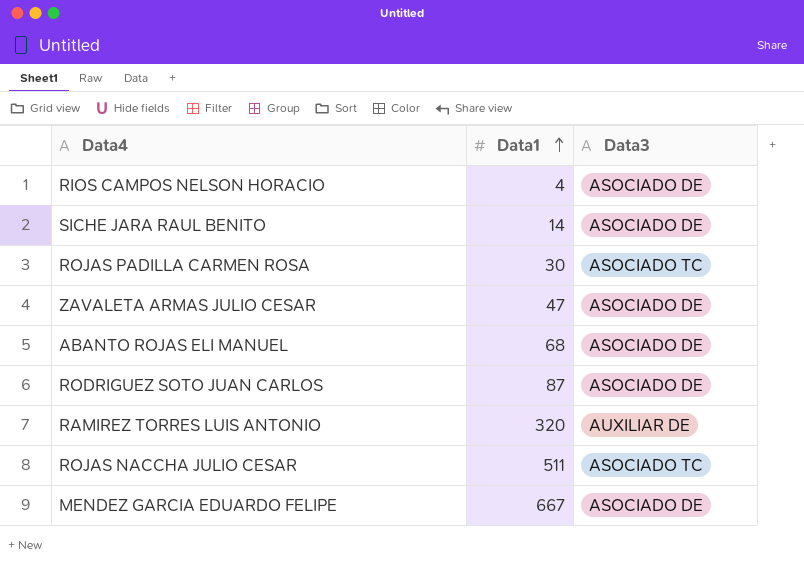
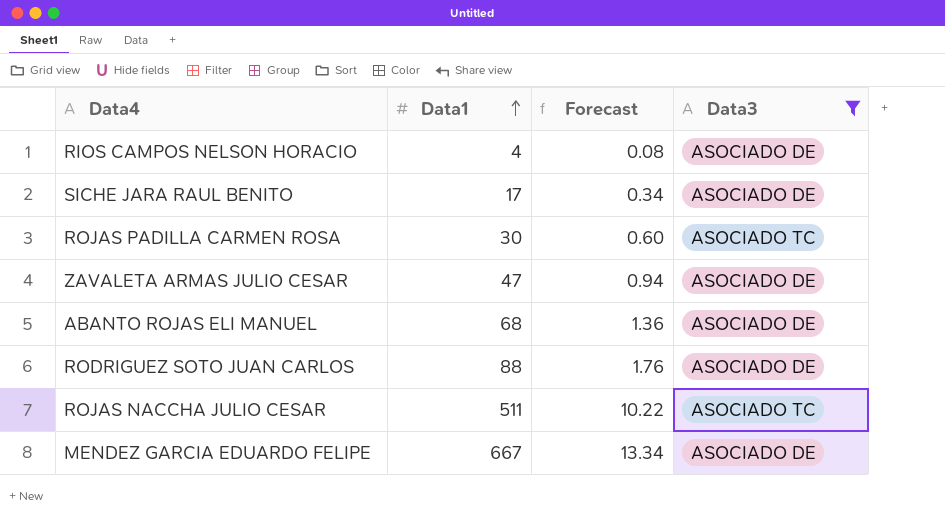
filter: none -> Data3 != AUXILIAR DE
column Forecast | formula: none -> [Data1] * 0.02
SICHE JARA RAUL BENITO | Data1: 14 -> 17
RODRIGUEZ SOTO JUAN CARLOS | Data1: 87 -> 88

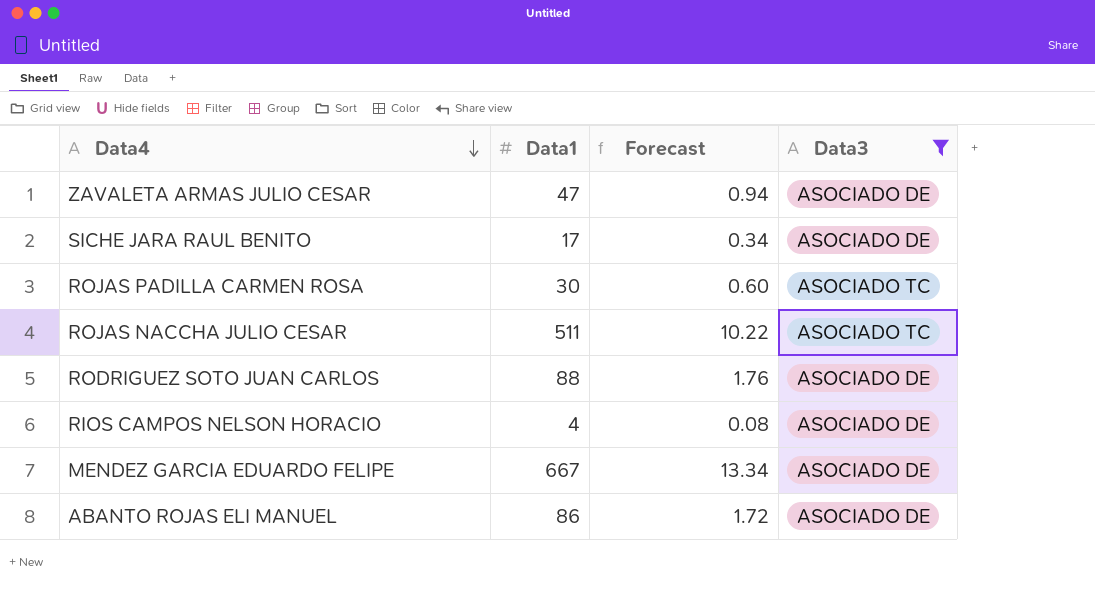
row order: Data1 ascending -> Data4 descending
ABANTO ROJAS ELI MANUEL | Data1: 68 -> 86
ABANTO ROJAS ELI MANUEL | Forecast: 1.36 -> 1.72

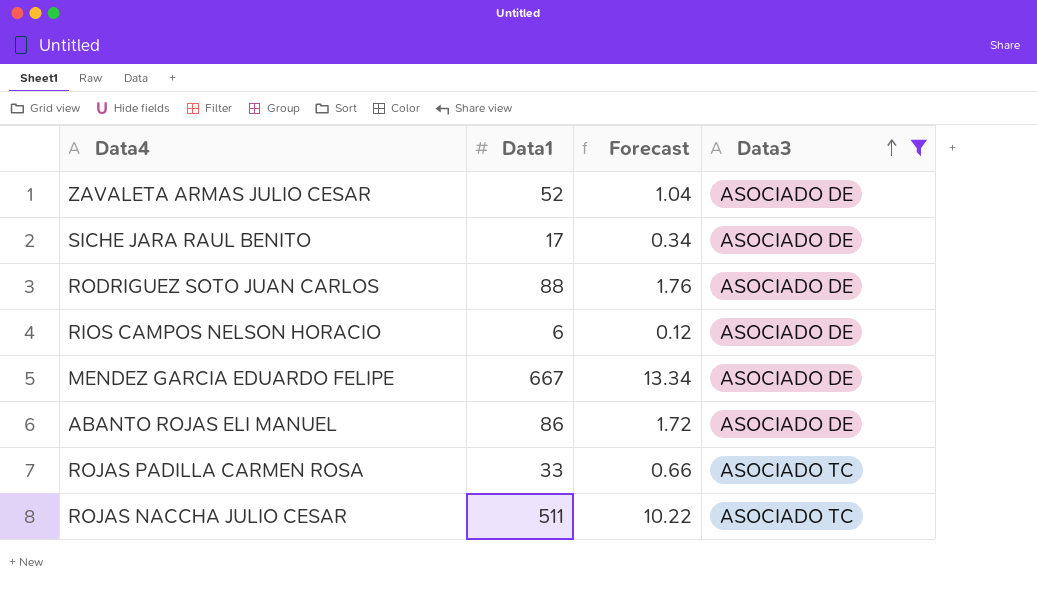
row order: Data4 descending -> Data3 ascending
ZAVALETA ARMAS JULIO CESAR | Data1: 47 -> 52
ZAVALETA ARMAS JULIO CESAR | Forecast: 0.94 -> 1.04
RIOS CAMPOS NELSON HORACIO | Data1: 4 -> 6
RIOS CAMPOS NELSON HORACIO | Forecast: 0.08 -> 0.12
ROJAS PADILLA CARMEN ROSA | Data1: 30 -> 33
ROJAS PADILLA CARMEN ROSA | Forecast: 0.60 -> 0.66

